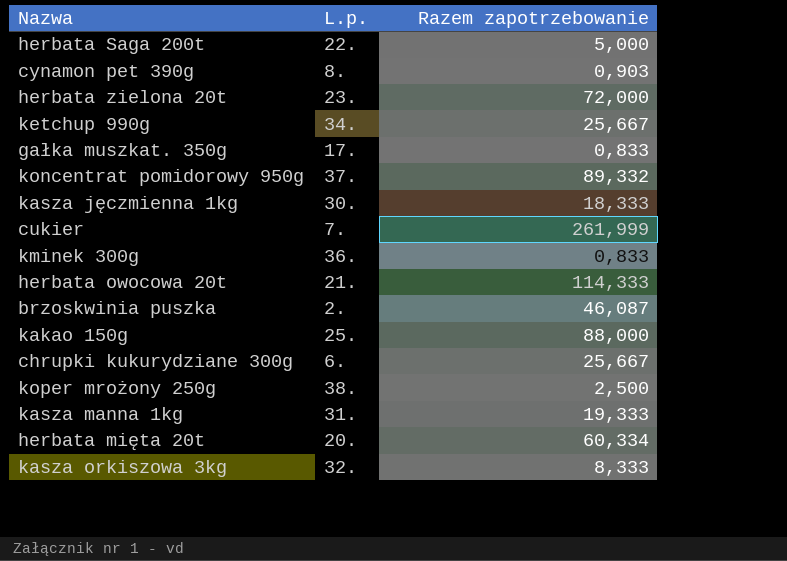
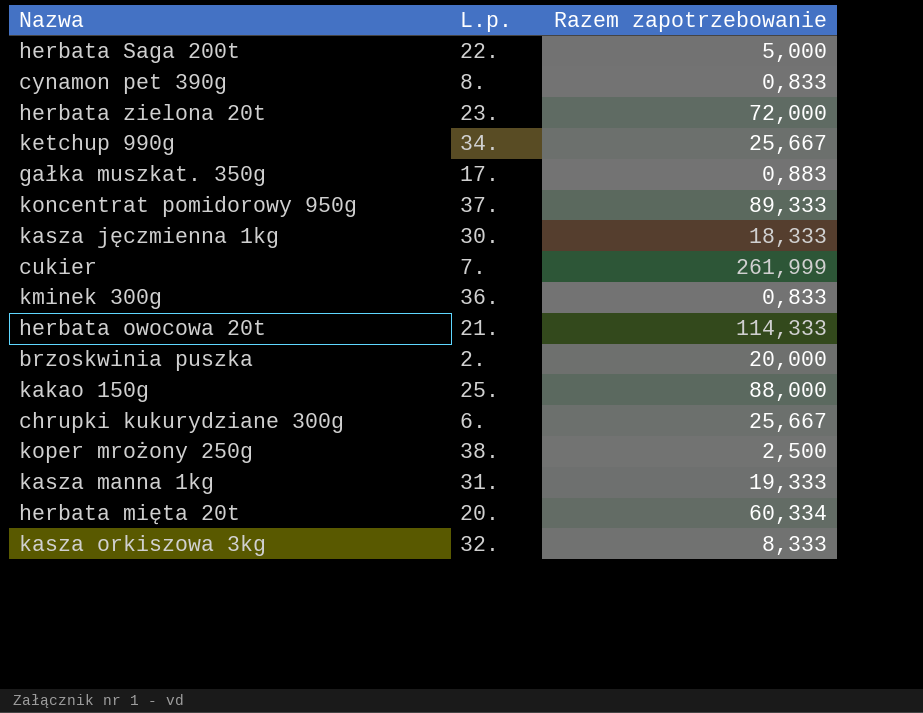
cynamon pet 390g | Razem zapotrzebowanie: 0,903 -> 0,833
gałka muszkat. 350g | Razem zapotrzebowanie: 0,833 -> 0,883
koncentrat pomidorowy 950g | Razem zapotrzebowanie: 89,332 -> 89,333
brzoskwinia puszka | Razem zapotrzebowanie: 46,087 -> 20,000

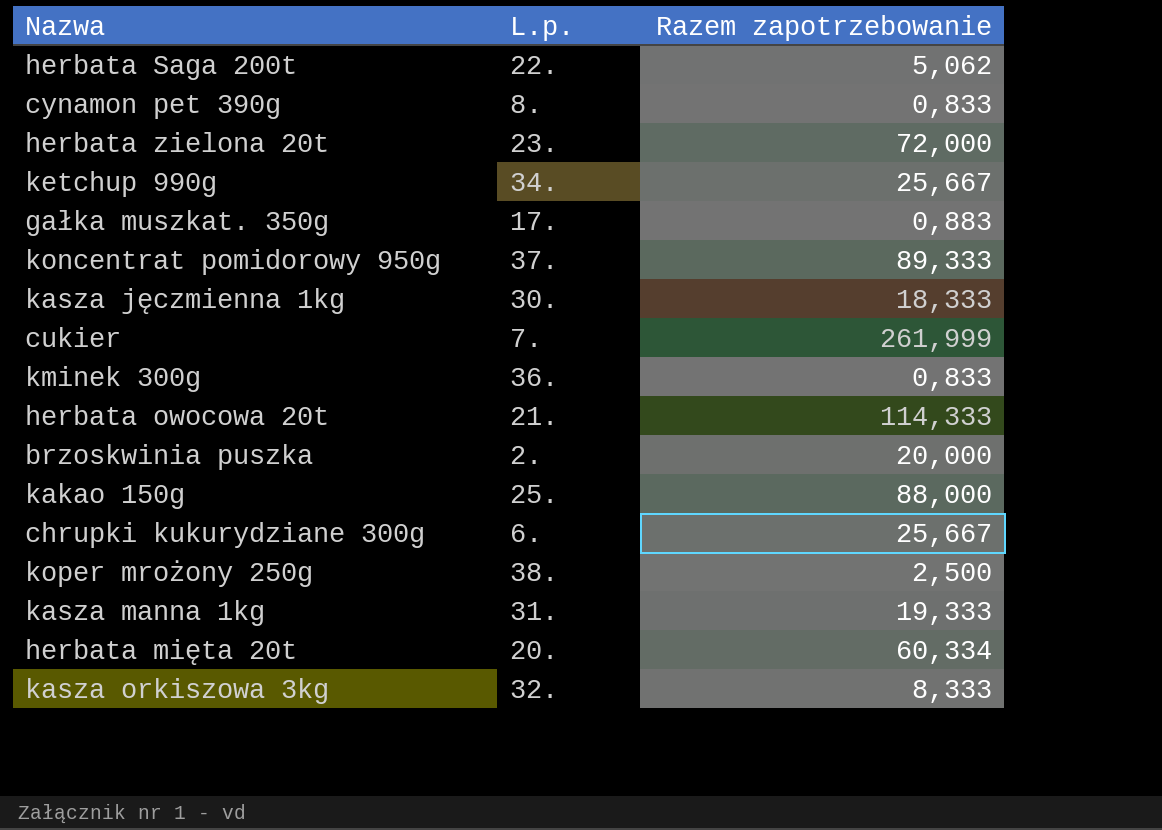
herbata Saga 200t | Razem zapotrzebowanie: 5,000 -> 5,062

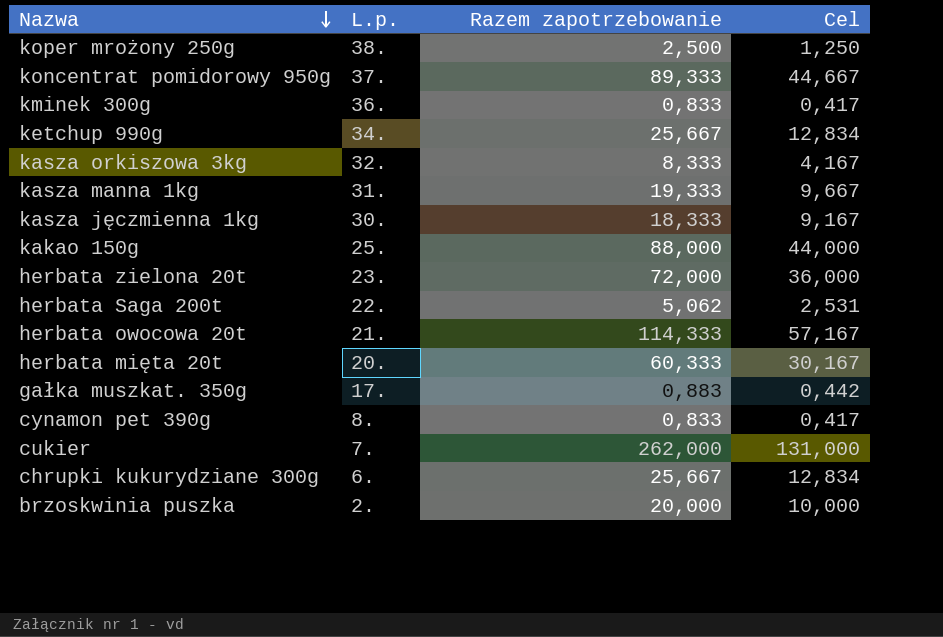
row order: none -> Nazwa descending
column Cel | formula: none -> [Razem zapotrzebowanie] * 0,5
herbata mięta 20t | Razem zapotrzebowanie: 60,334 -> 60,333
cukier | Razem zapotrzebowanie: 261,999 -> 262,000

